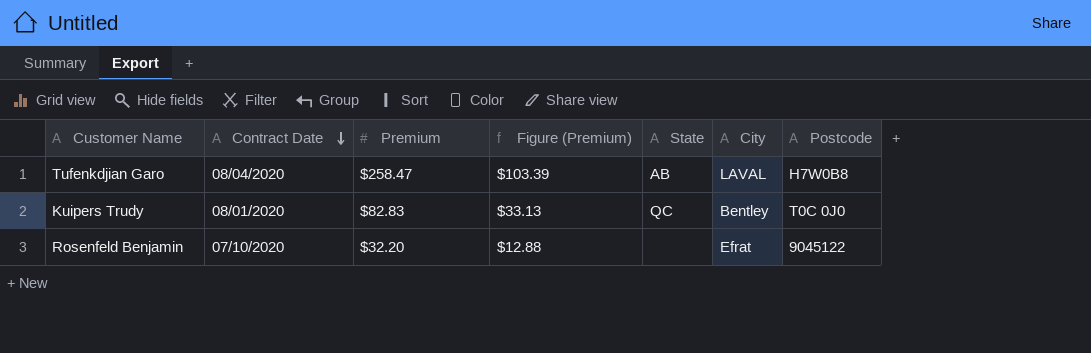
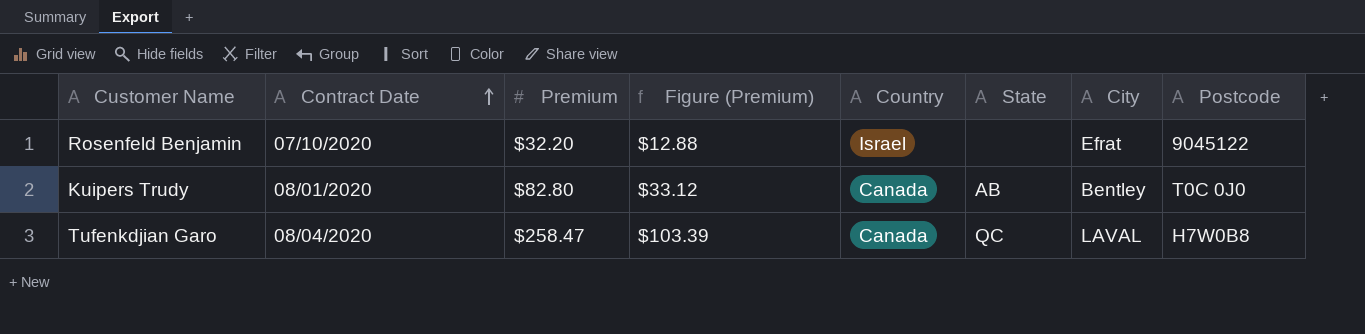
row order: Contract Date descending -> Contract Date ascending
column Country | position: none -> 5
Kuipers Trudy | Premium: $82.83 -> $82.80
Kuipers Trudy | Figure (Premium): $33.13 -> $33.12
Kuipers Trudy | State: QC -> AB
Tufenkdjian Garo | State: AB -> QC

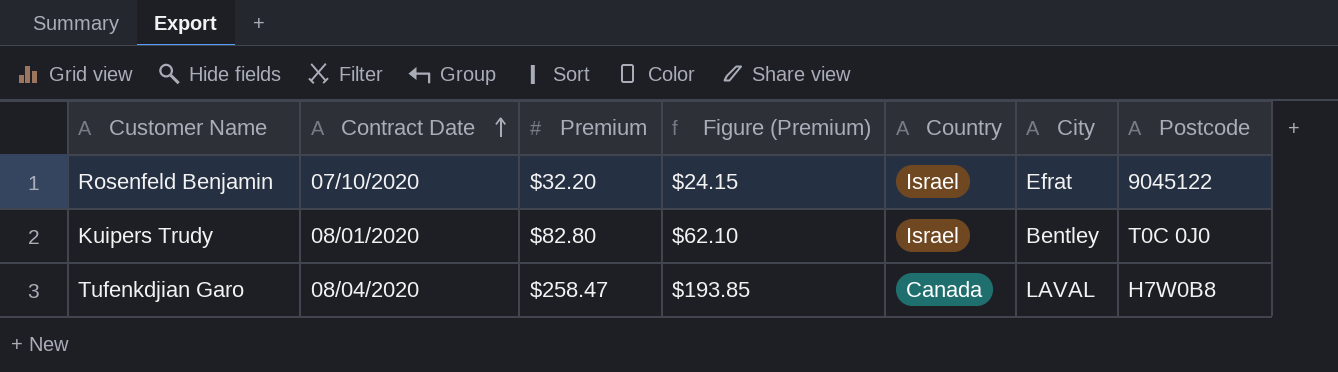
column State | position: 6 -> none
column Figure (Premium) | formula: [Premium] * 0.4 -> [Premium] * 0.75
Kuipers Trudy | Country: Canada -> Israel

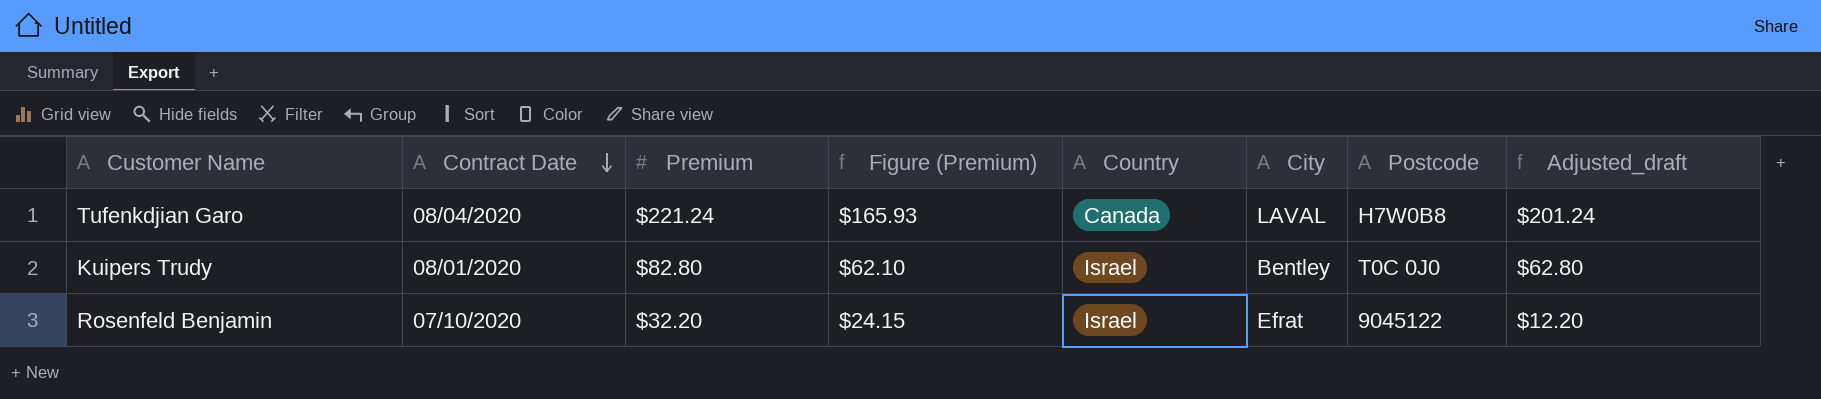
row order: Contract Date ascending -> Contract Date descending
column Adjusted_draft | formula: none -> [Premium] - 20
Tufenkdjian Garo | Premium: $258.47 -> $221.24
Tufenkdjian Garo | Figure (Premium): $193.85 -> $165.93

